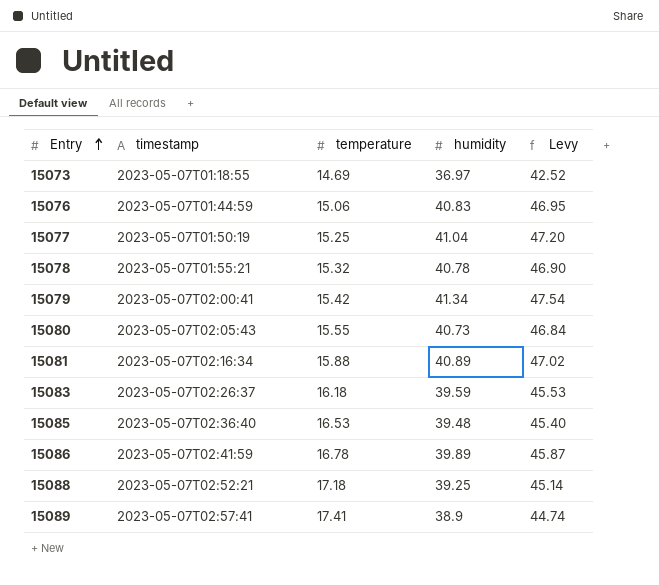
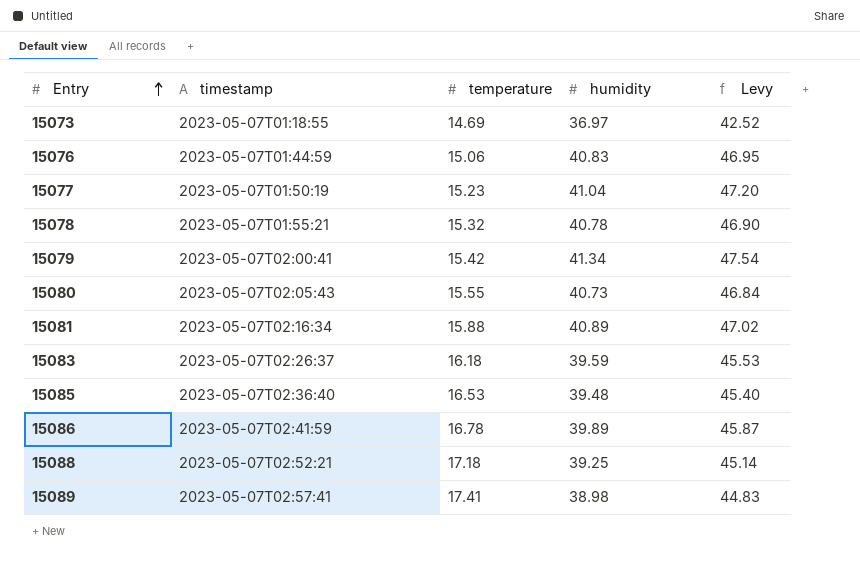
15077 | temperature: 15.25 -> 15.23
15089 | humidity: 38.9 -> 38.98
15089 | Levy: 44.74 -> 44.83

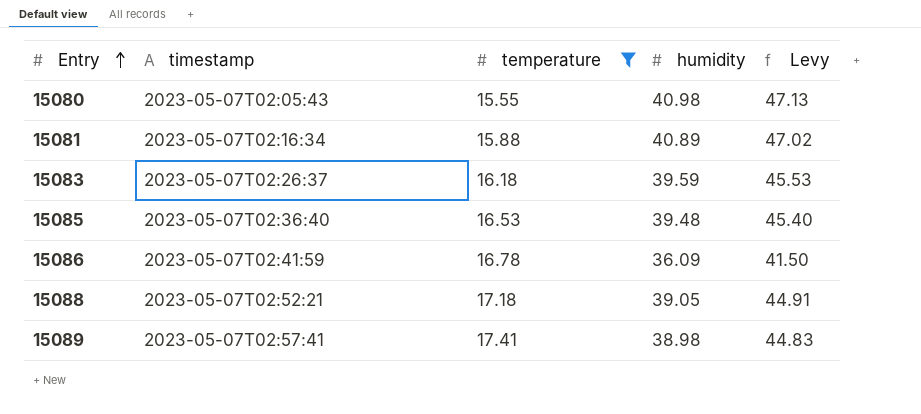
filter: none -> temperature >= 15.55
15080 | humidity: 40.73 -> 40.98
15080 | Levy: 46.84 -> 47.13
15086 | humidity: 39.89 -> 36.09
15086 | Levy: 45.87 -> 41.50
15088 | humidity: 39.25 -> 39.05
15088 | Levy: 45.14 -> 44.91

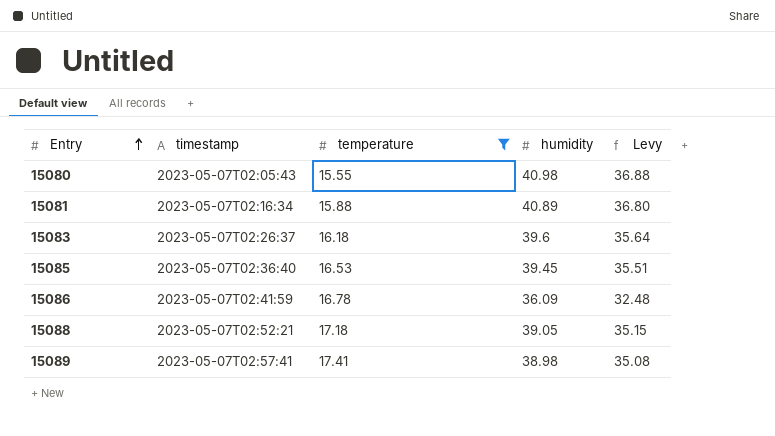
column Levy | formula: [humidity] * 1.15 -> [humidity] * 0.9
15083 | humidity: 39.59 -> 39.6
15085 | humidity: 39.48 -> 39.45

